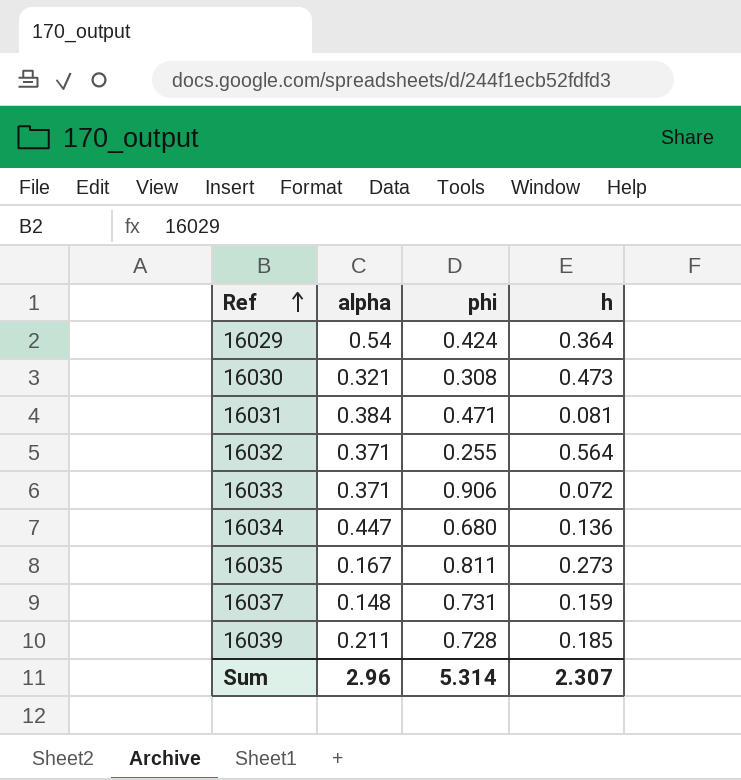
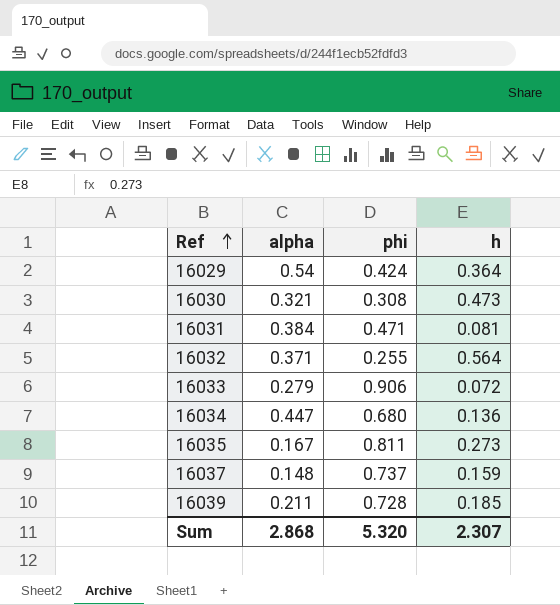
16033 | alpha: 0.371 -> 0.279
16037 | phi: 0.731 -> 0.737
Sum | alpha: 2.96 -> 2.868
Sum | phi: 5.314 -> 5.320

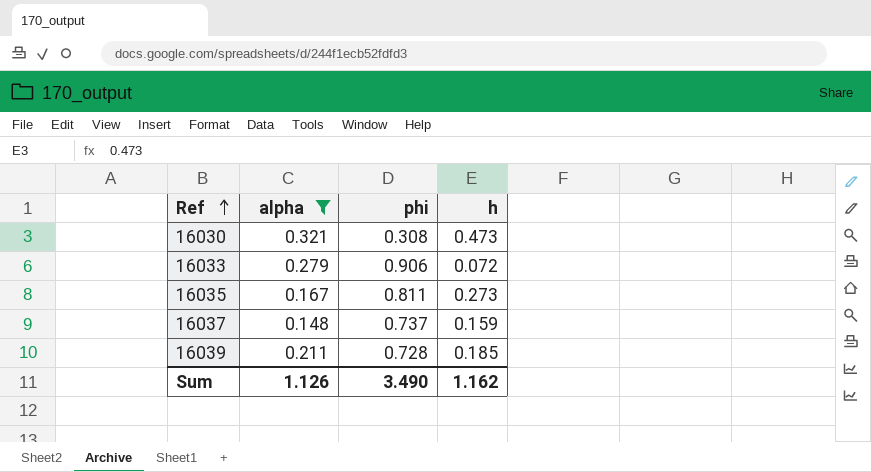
filter: none -> alpha <= 0.321
Sum | alpha: 2.868 -> 1.126
Sum | phi: 5.320 -> 3.490
Sum | h: 2.307 -> 1.162

